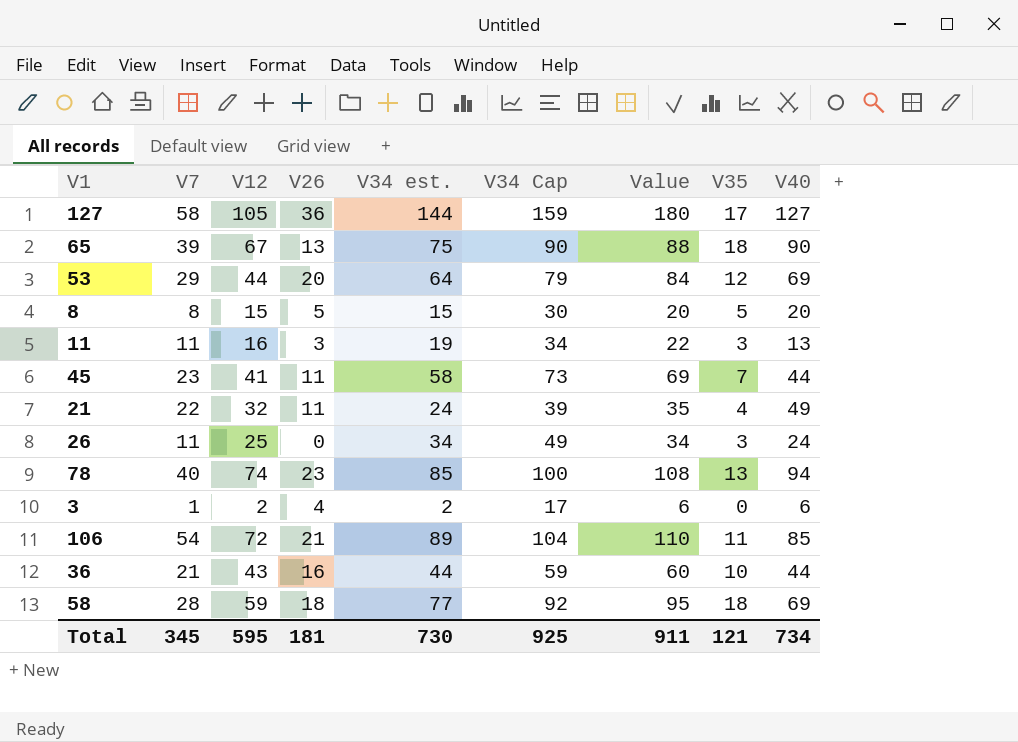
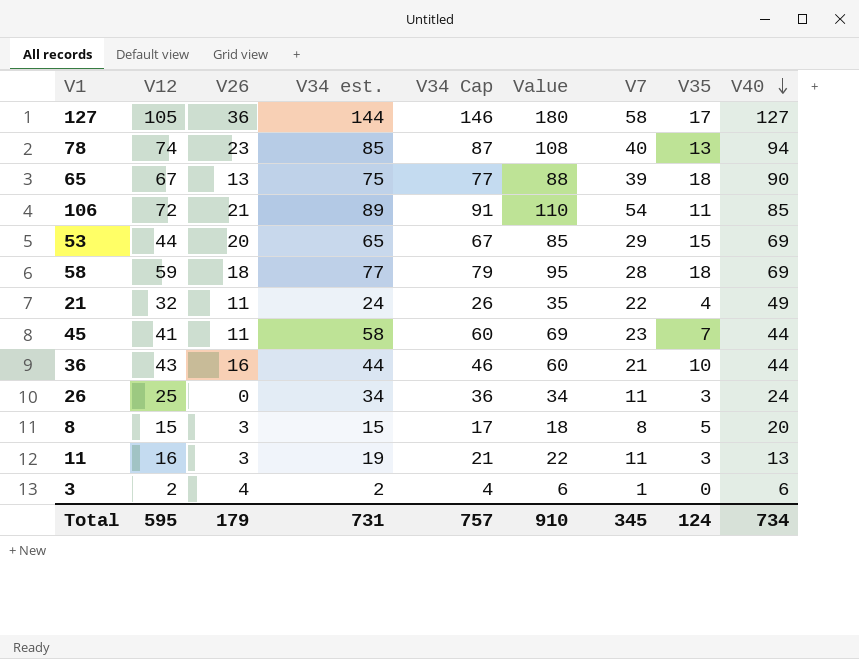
row order: none -> V40 descending
column V34 Cap | formula: [V34 est.] + 15 -> [V34 est.] + 2
column V7 | position: 2 -> 7
53 | V34 est.: 64 -> 65
53 | Value: 84 -> 85
53 | V35: 12 -> 15
8 | V26: 5 -> 3
8 | Value: 20 -> 18
Total | V26: 181 -> 179
Total | V34 est.: 730 -> 731
Total | V34 Cap: 925 -> 757
Total | Value: 911 -> 910
Total | V35: 121 -> 124

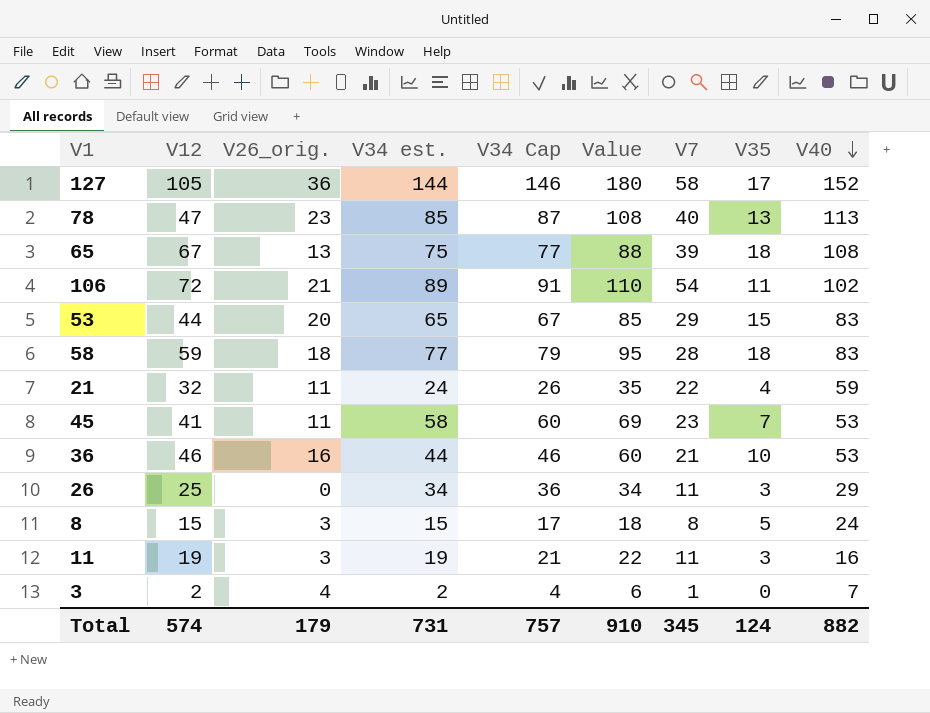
column name: V26 -> V26_orig.
127 | V40: 127 -> 152
78 | V12: 74 -> 47
78 | V40: 94 -> 113
65 | V40: 90 -> 108
106 | V40: 85 -> 102
53 | V40: 69 -> 83
58 | V40: 69 -> 83
21 | V40: 49 -> 59
45 | V40: 44 -> 53
36 | V12: 43 -> 46
36 | V40: 44 -> 53
26 | V40: 24 -> 29
8 | V40: 20 -> 24
11 | V12: 16 -> 19
11 | V40: 13 -> 16
3 | V40: 6 -> 7
Total | V12: 595 -> 574
Total | V40: 734 -> 882

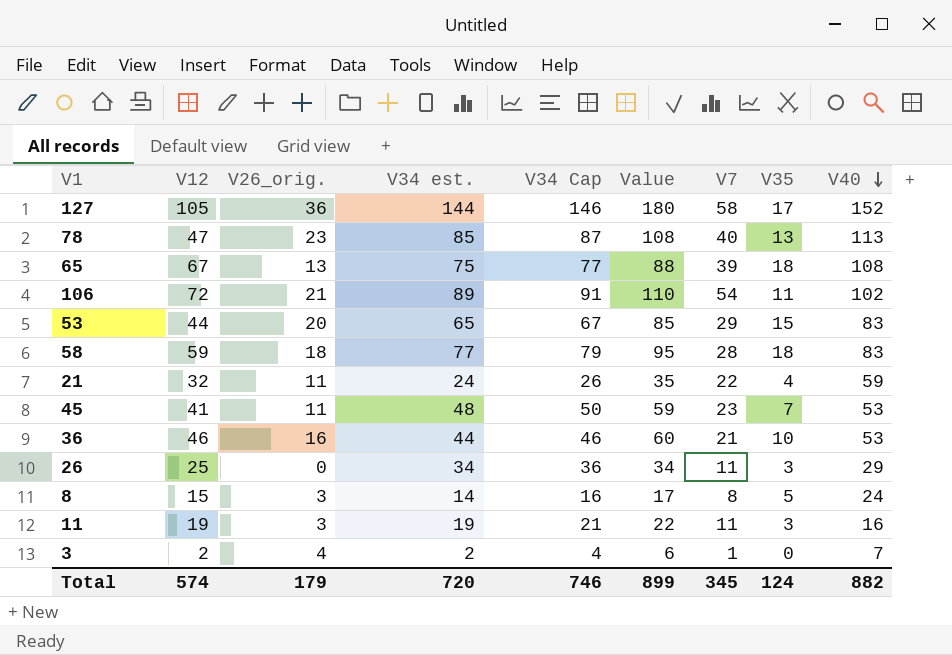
45 | V34 est.: 58 -> 48
45 | V34 Cap: 60 -> 50
45 | Value: 69 -> 59
8 | V34 est.: 15 -> 14
8 | V34 Cap: 17 -> 16
8 | Value: 18 -> 17
Total | V34 est.: 731 -> 720
Total | V34 Cap: 757 -> 746
Total | Value: 910 -> 899

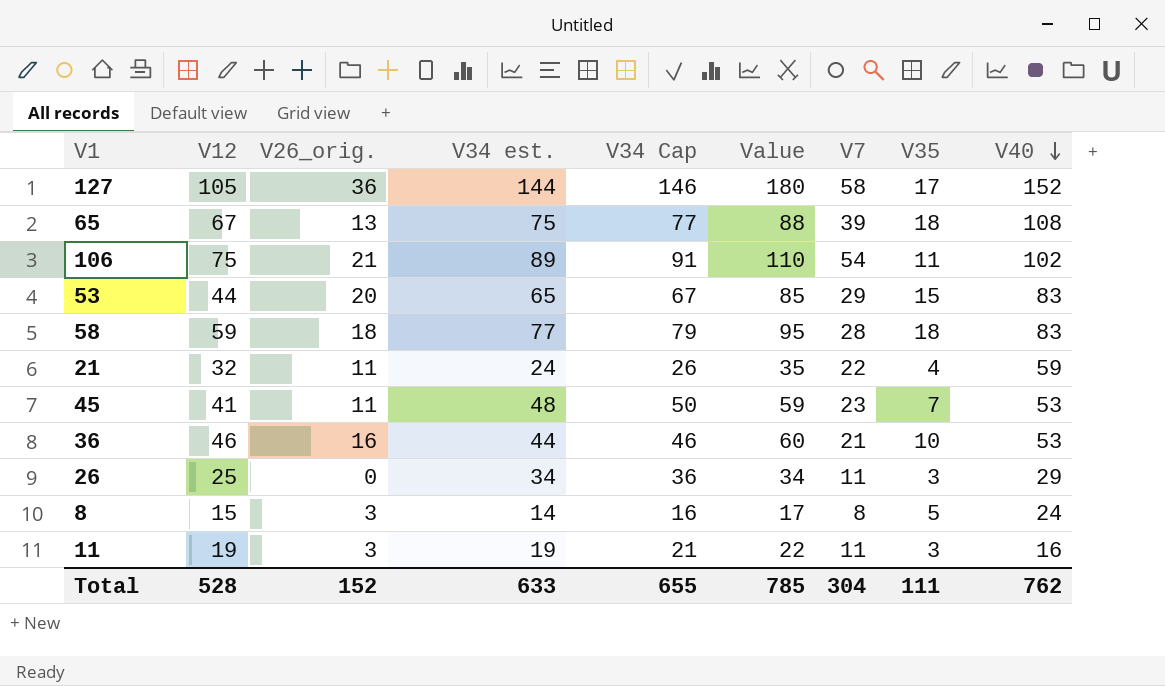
row 78: 47 | 23 | 85 | 87 | 108 | 40 | 13 | 113 -> none
row 3: 2 | 4 | 2 | 4 | 6 | 1 | 0 | 7 -> none
106 | V12: 72 -> 75
Total | V12: 574 -> 528
Total | V26_orig.: 179 -> 152
Total | V34 est.: 720 -> 633
Total | V34 Cap: 746 -> 655
Total | Value: 899 -> 785
Total | V7: 345 -> 304
Total | V35: 124 -> 111
Total | V40: 882 -> 762

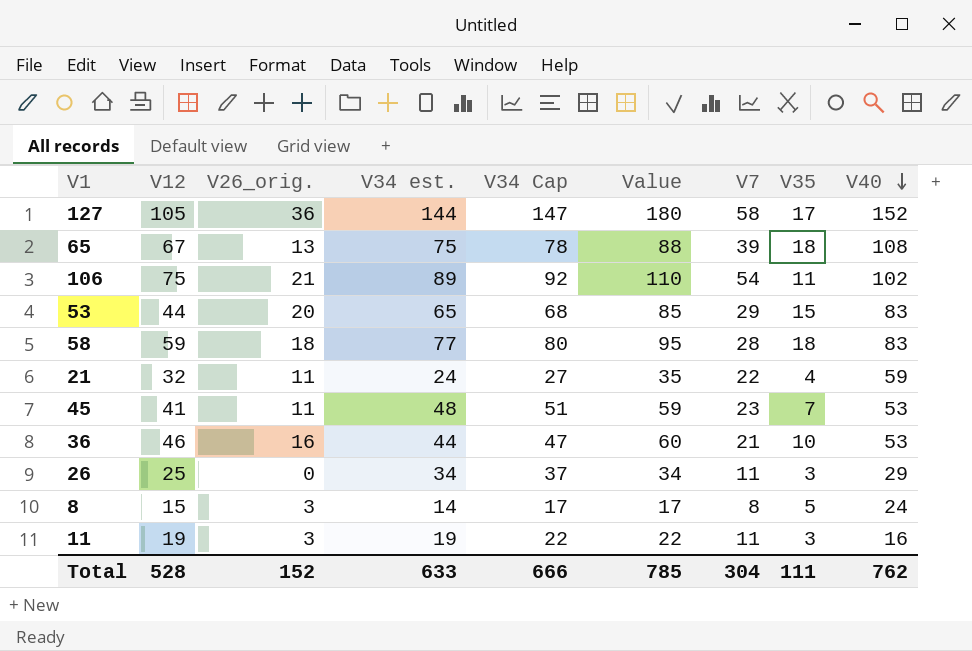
column V34 Cap | formula: [V34 est.] + 2 -> [V34 est.] + 3
Total | V34 Cap: 655 -> 666

